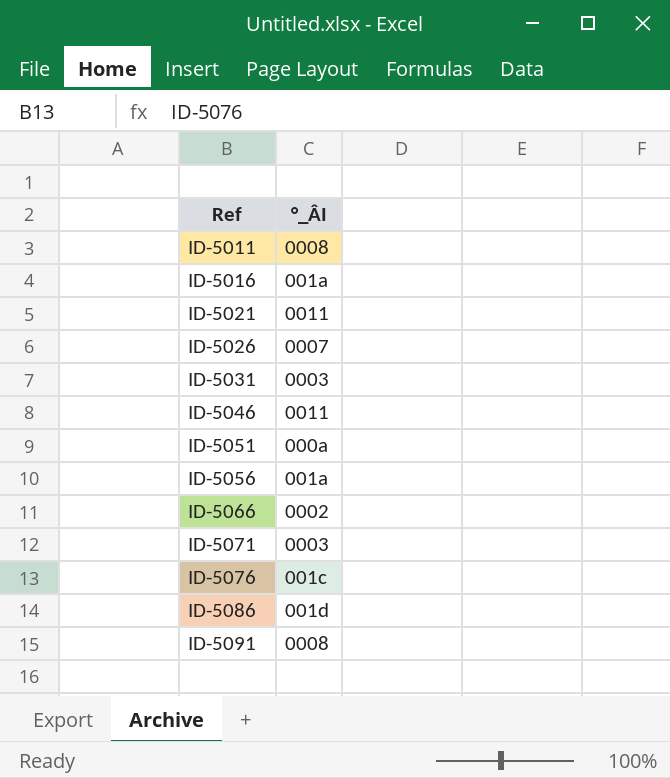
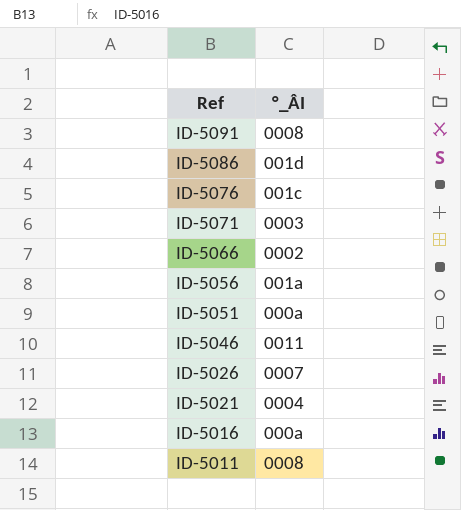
row order: Ref ascending -> Ref descending
row ID-5031: 0003 -> none
ID-5021 | °_ÂI: 0011 -> 0004
ID-5016 | °_ÂI: 001a -> 000a

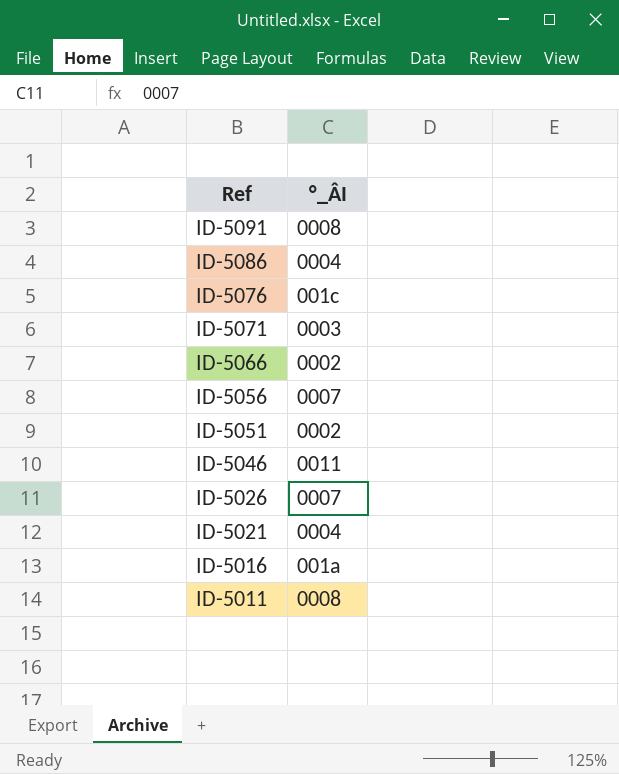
ID-5086 | °_ÂI: 001d -> 0004
ID-5056 | °_ÂI: 001a -> 0007
ID-5051 | °_ÂI: 000a -> 0002
ID-5016 | °_ÂI: 000a -> 001a

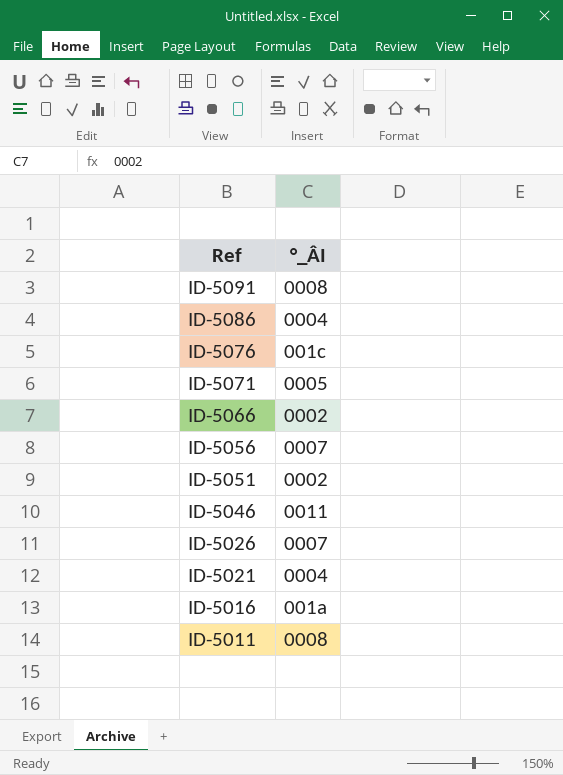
ID-5071 | °_ÂI: 0003 -> 0005

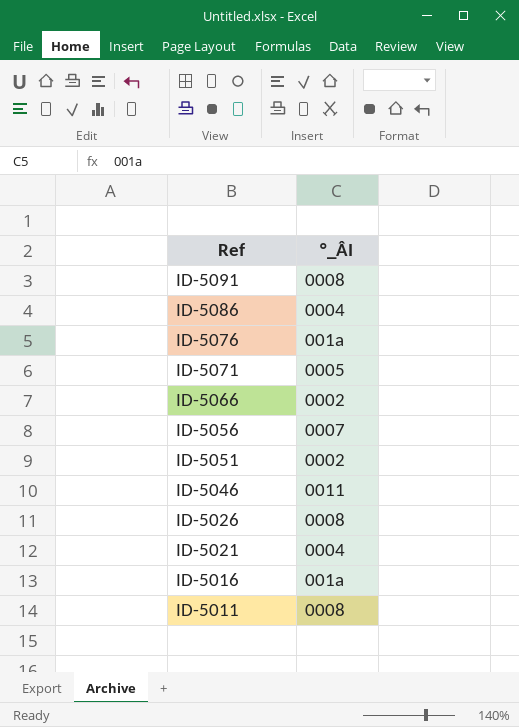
ID-5076 | °_ÂI: 001c -> 001a
ID-5026 | °_ÂI: 0007 -> 0008

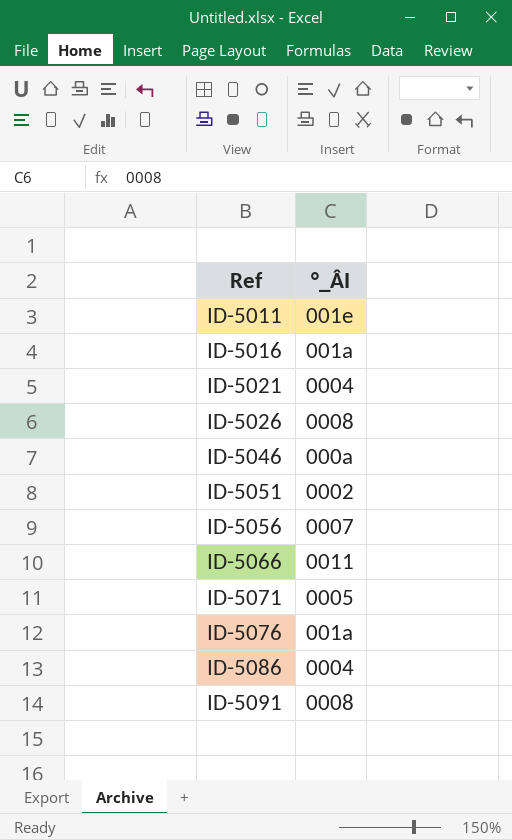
row order: Ref descending -> Ref ascending
ID-5011 | °_ÂI: 0008 -> 001e
ID-5046 | °_ÂI: 0011 -> 000a
ID-5066 | °_ÂI: 0002 -> 0011

